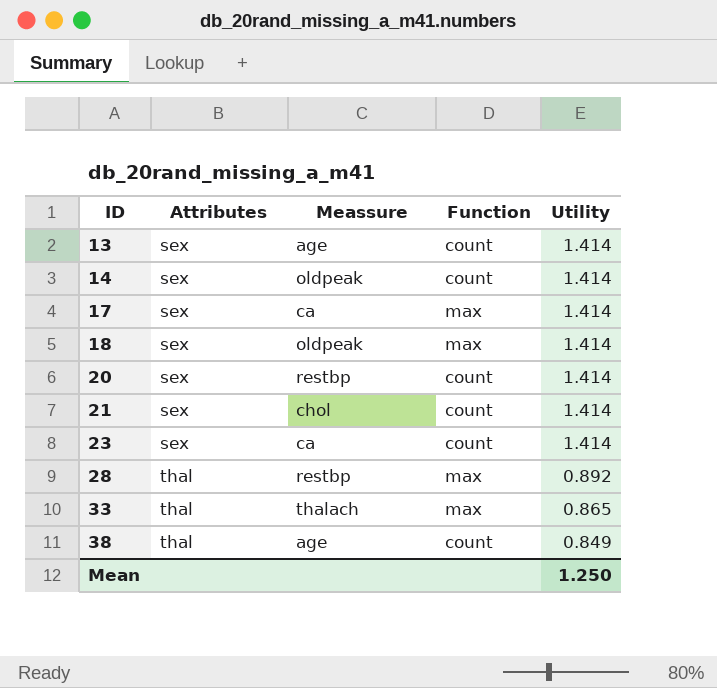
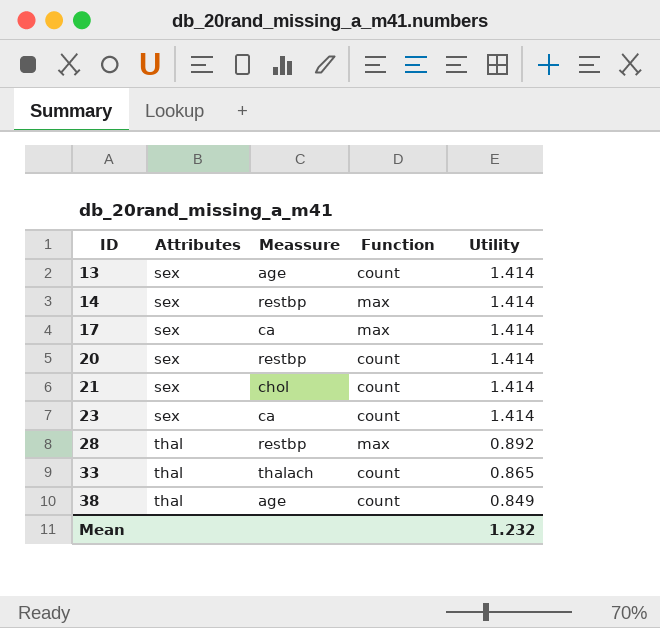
row 18: sex | oldpeak | max | 1.414 -> none
14 | Meassure: oldpeak -> restbp
14 | Function: count -> max
33 | Function: max -> count
Mean | Utility: 1.250 -> 1.232

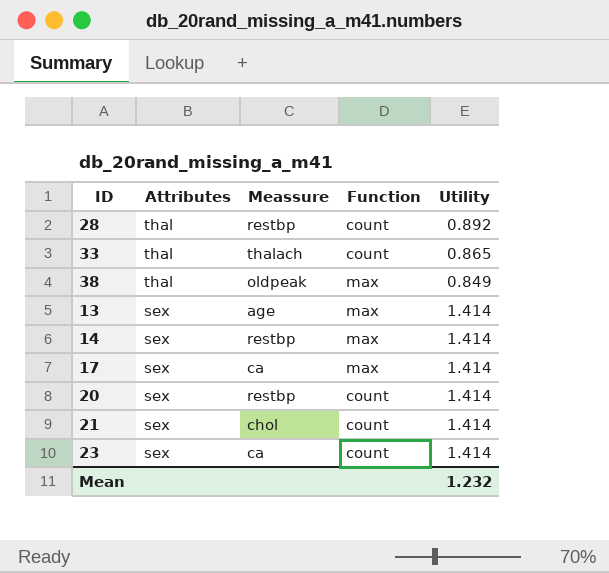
row order: ID ascending -> Attributes descending
28 | Function: max -> count
38 | Meassure: age -> oldpeak
38 | Function: count -> max
13 | Function: count -> max

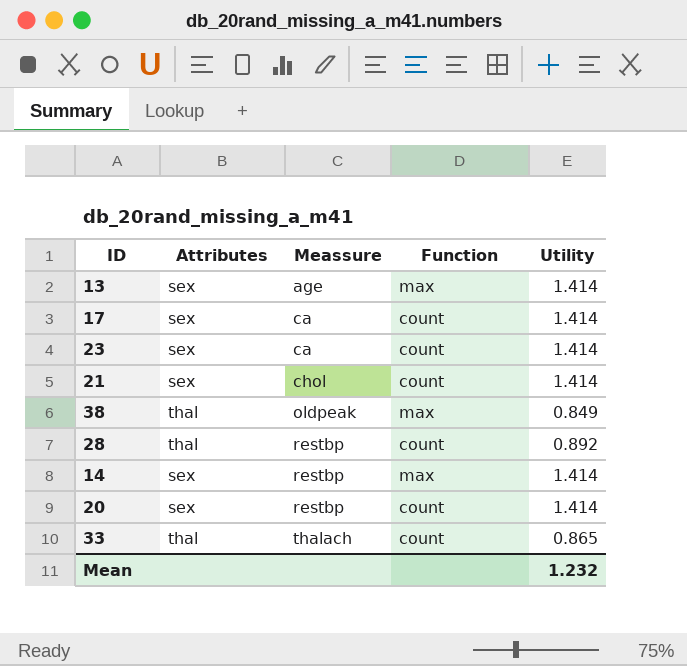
row order: Attributes descending -> Meassure ascending
17 | Function: max -> count

